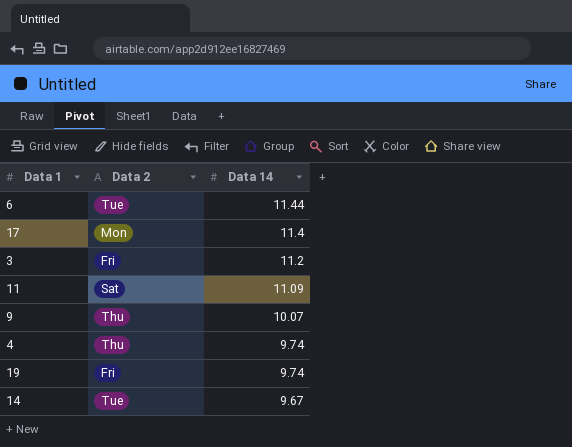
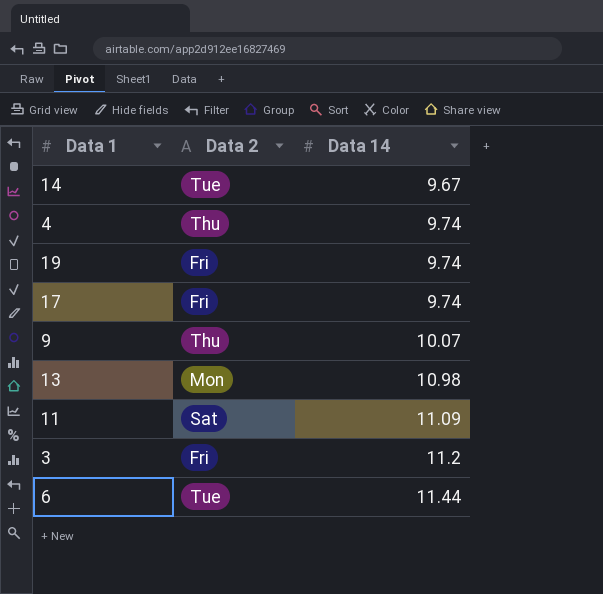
row order: Data 14 descending -> Data 14 ascending
17 | Data 2: Mon -> Fri
17 | Data 14: 11.4 -> 9.74
row 13: none -> Mon | 10.98

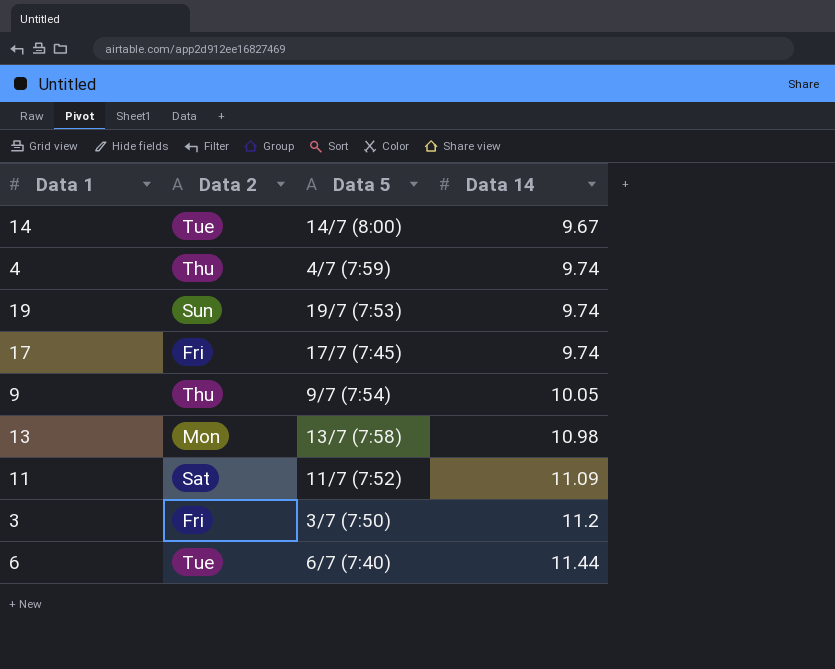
column Data 5 | position: none -> 3
19 | Data 2: Fri -> Sun
9 | Data 14: 10.07 -> 10.05

